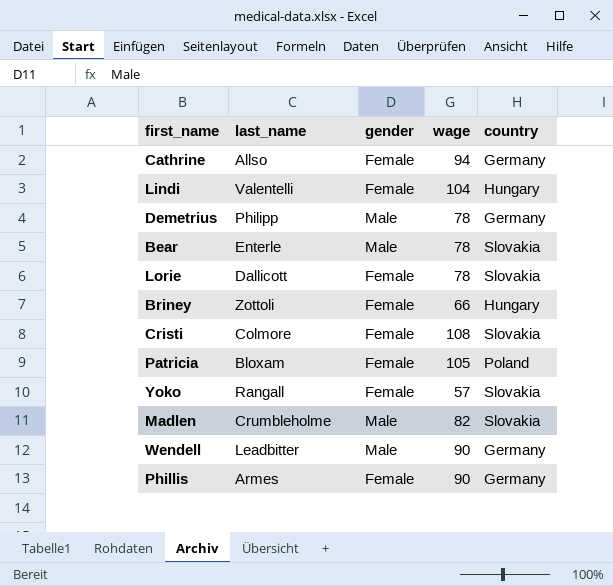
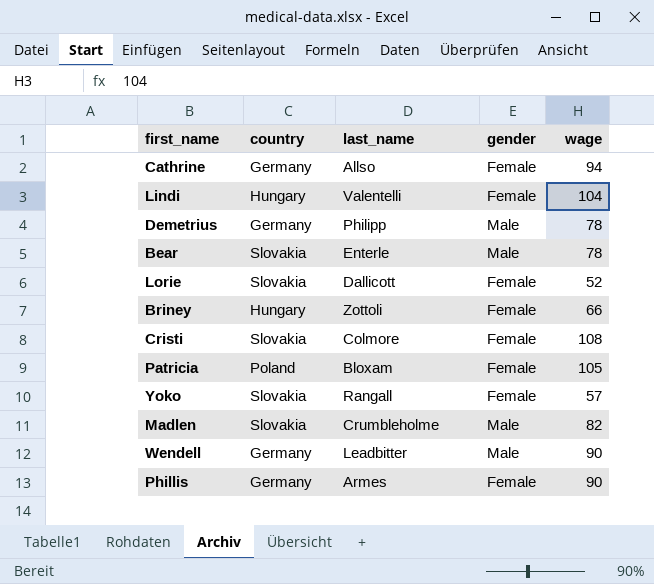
column country | position: 5 -> 2
Lorie | wage: 78 -> 52

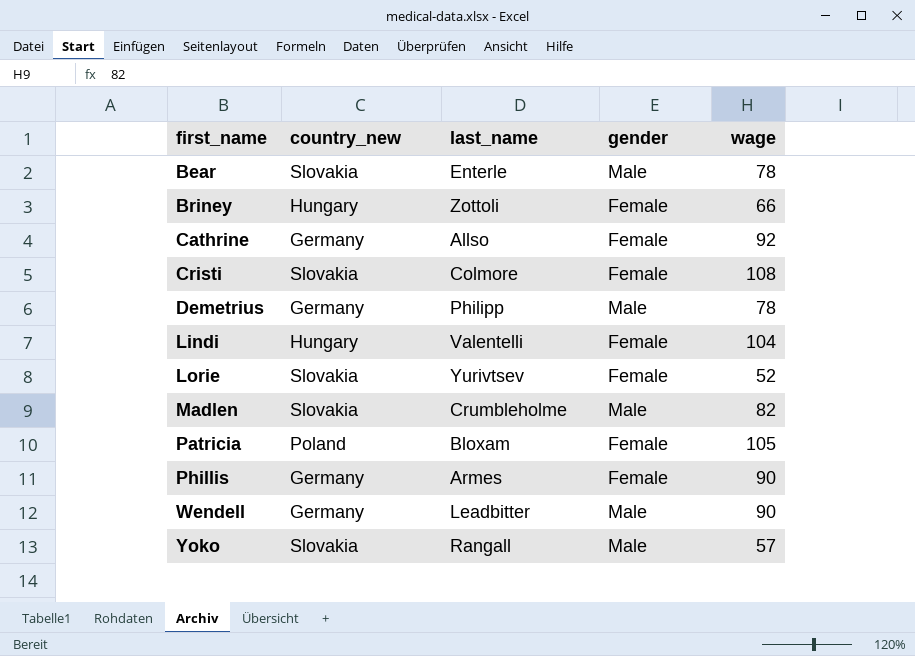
row order: none -> first_name ascending
column name: country -> country_new
Cathrine | wage: 94 -> 92
Lorie | last_name: Dallicott -> Yurivtsev
Yoko | gender: Female -> Male

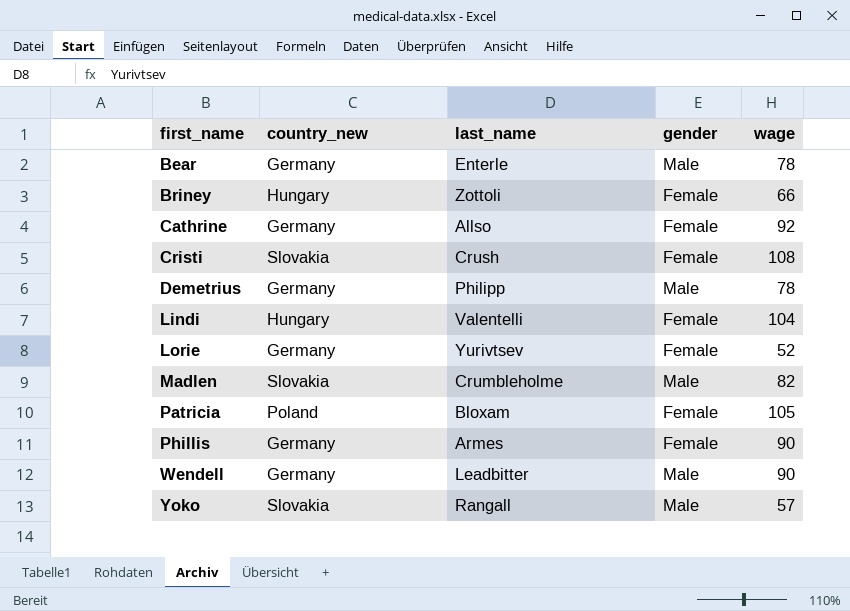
Bear | country_new: Slovakia -> Germany
Cristi | last_name: Colmore -> Crush
Lorie | country_new: Slovakia -> Germany

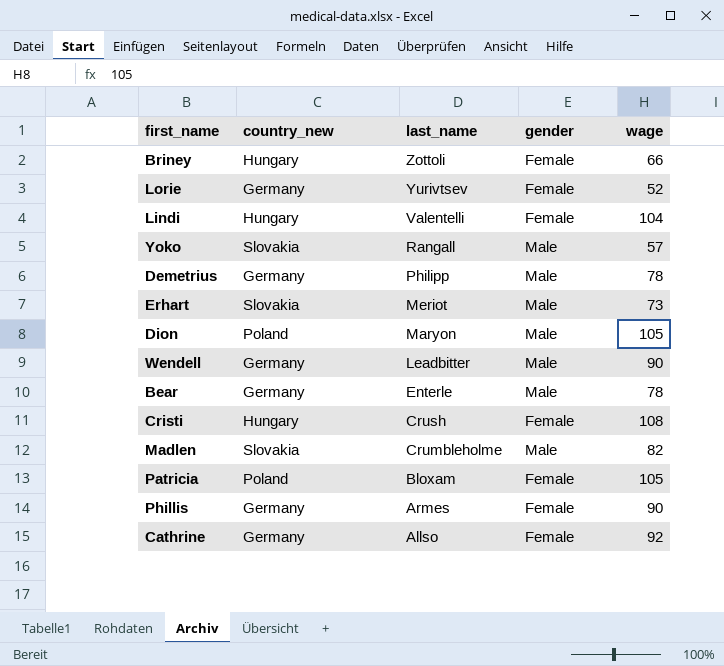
row order: first_name ascending -> last_name descending
row Erhart: none -> Slovakia | Meriot | Male | 73
row Dion: none -> Poland | Maryon | Male | 105
Cristi | country_new: Slovakia -> Hungary

